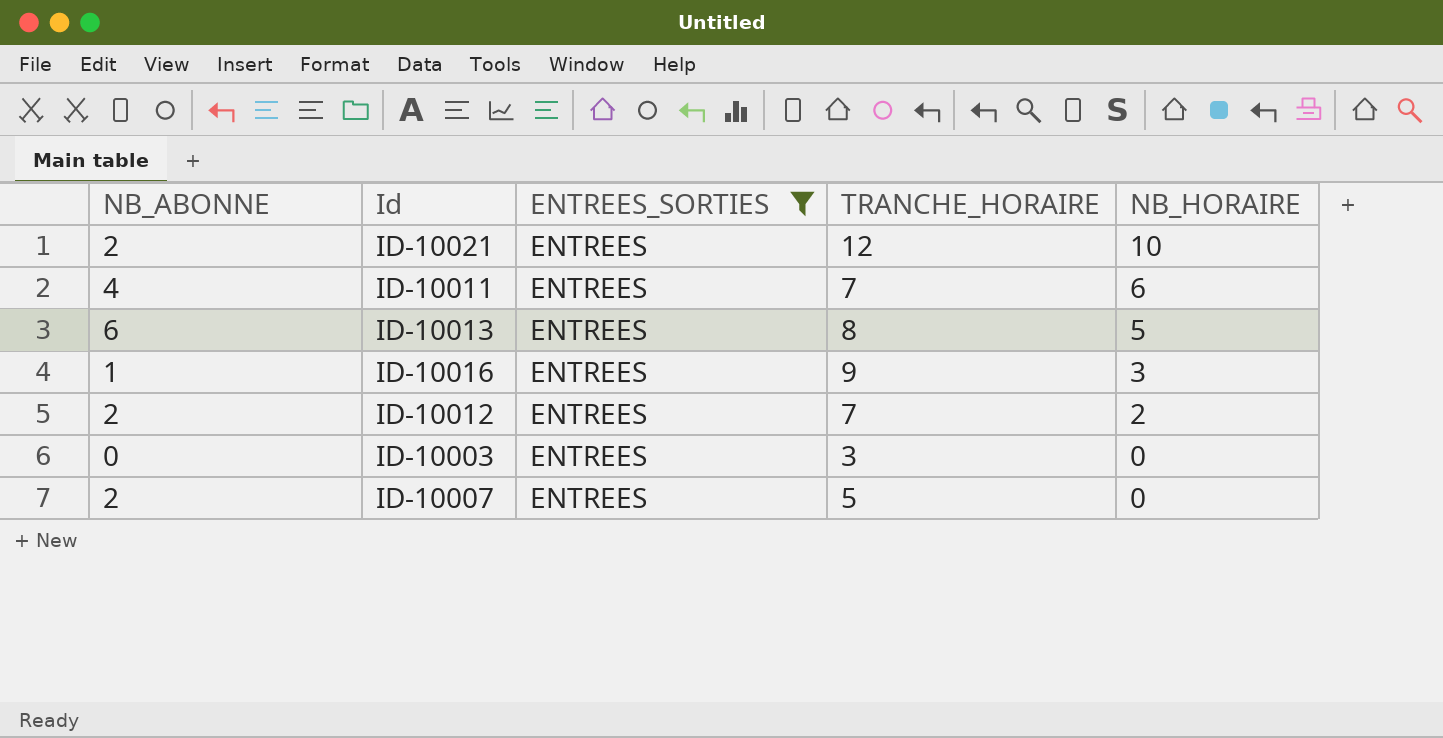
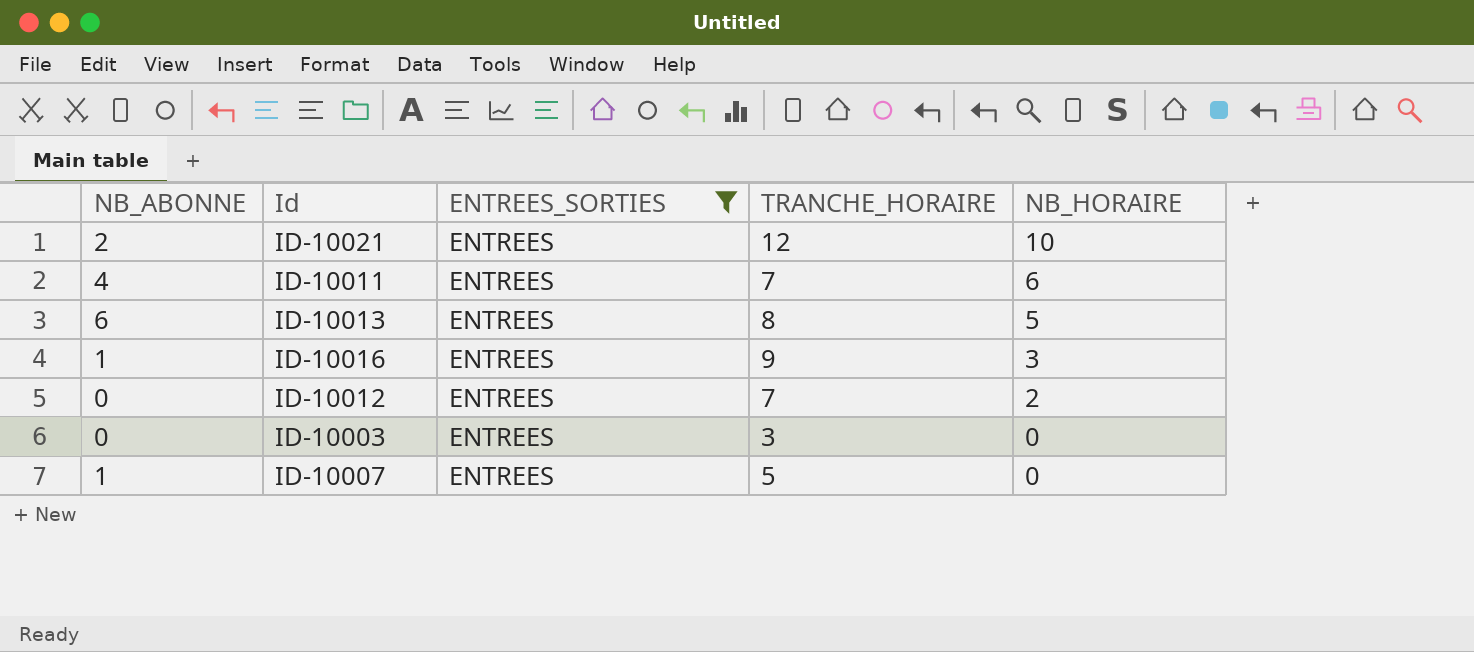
ID-10012 | NB_ABONNE: 2 -> 0
ID-10007 | NB_ABONNE: 2 -> 1

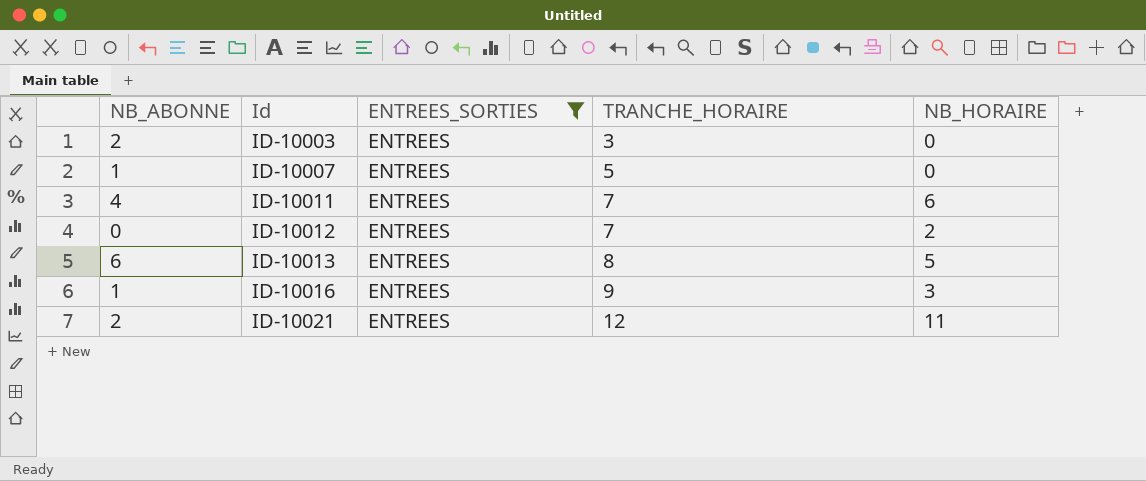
row order: NB_HORAIRE descending -> Id ascending
ID-10003 | NB_ABONNE: 0 -> 2
ID-10021 | NB_HORAIRE: 10 -> 11

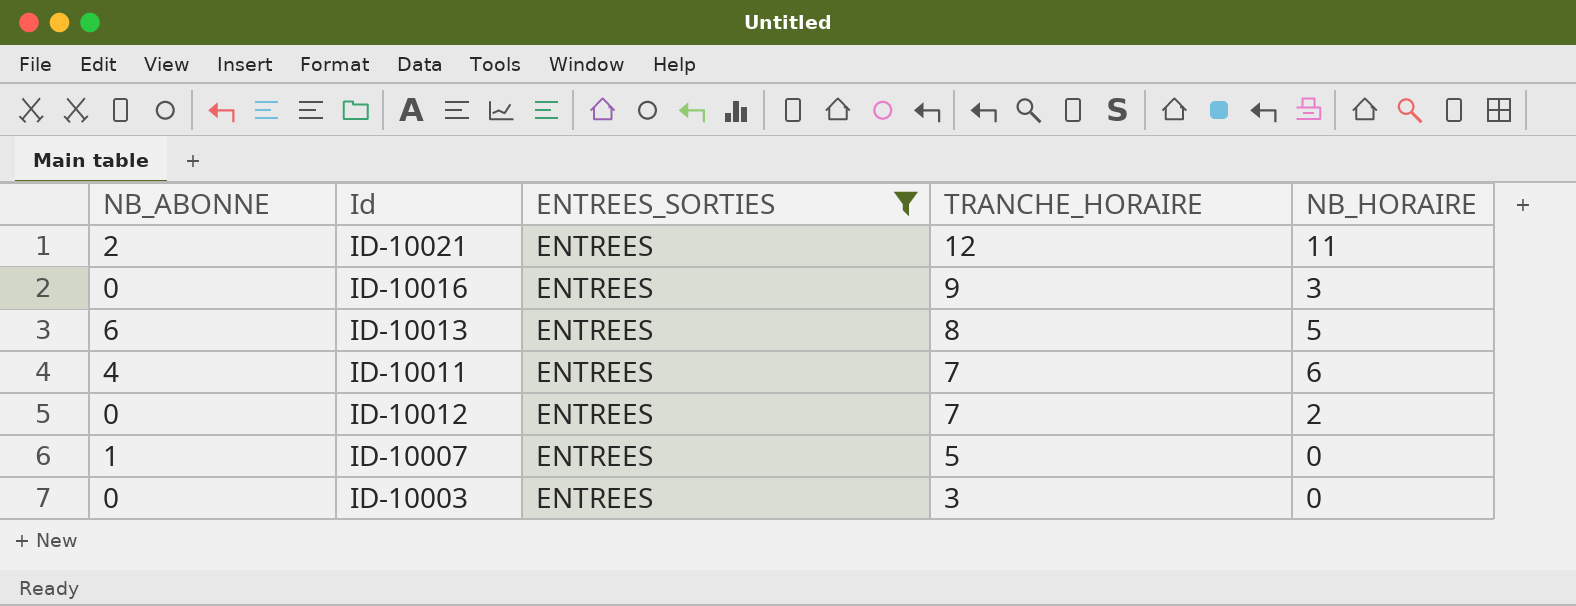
row order: Id ascending -> TRANCHE_HORAIRE descending
ID-10016 | NB_ABONNE: 1 -> 0
ID-10003 | NB_ABONNE: 2 -> 0

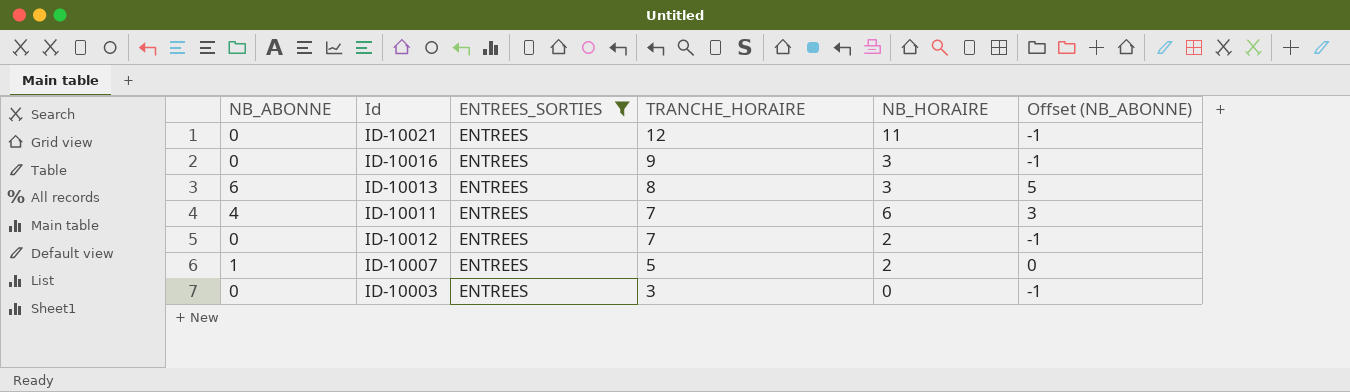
column Offset (NB_ABONNE) | formula: none -> [NB_ABONNE] - 1
ID-10021 | NB_ABONNE: 2 -> 0
ID-10013 | NB_HORAIRE: 5 -> 3
ID-10007 | NB_HORAIRE: 0 -> 2

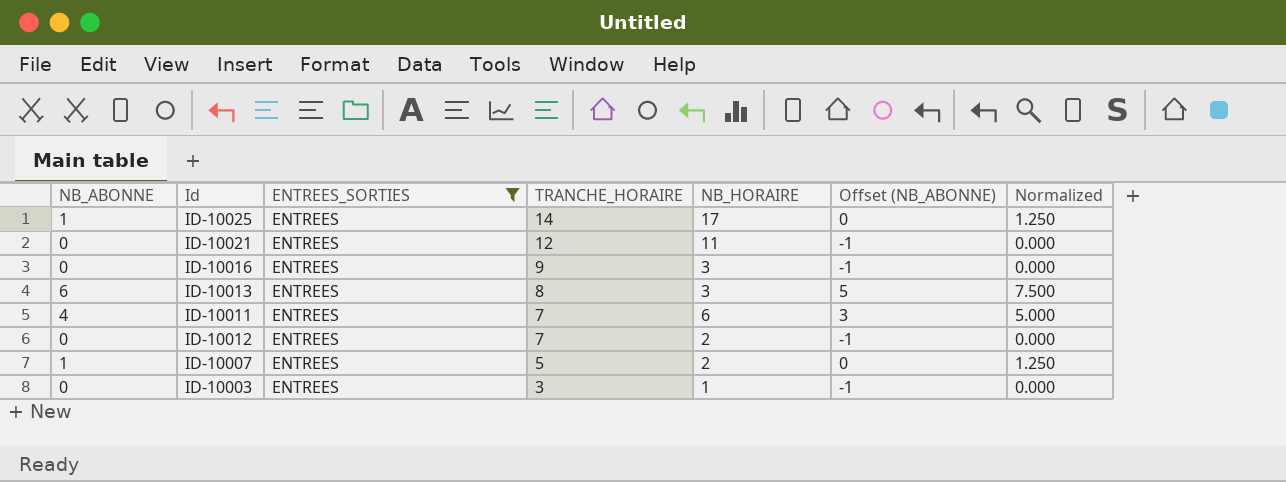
column Normalized | formula: none -> [NB_ABONNE] * 1.25
row ID-10025: none -> 1 | ENTREES | 14 | 17 | 0 | 1.250
ID-10003 | NB_HORAIRE: 0 -> 1

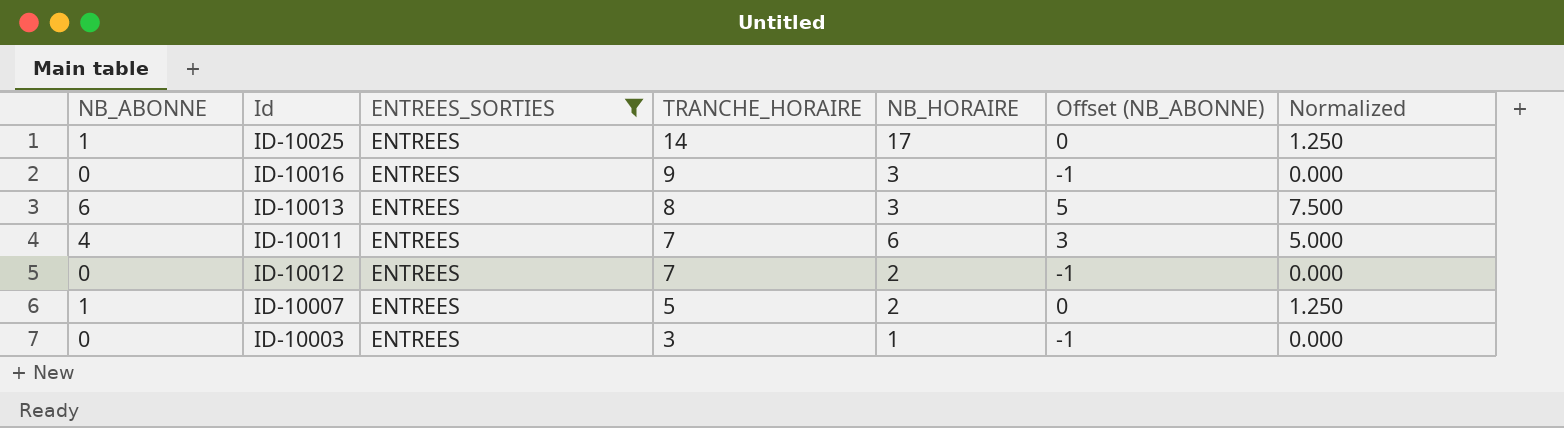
row ID-10021: 0 | ENTREES | 12 | 11 | -1 | 0.000 -> none

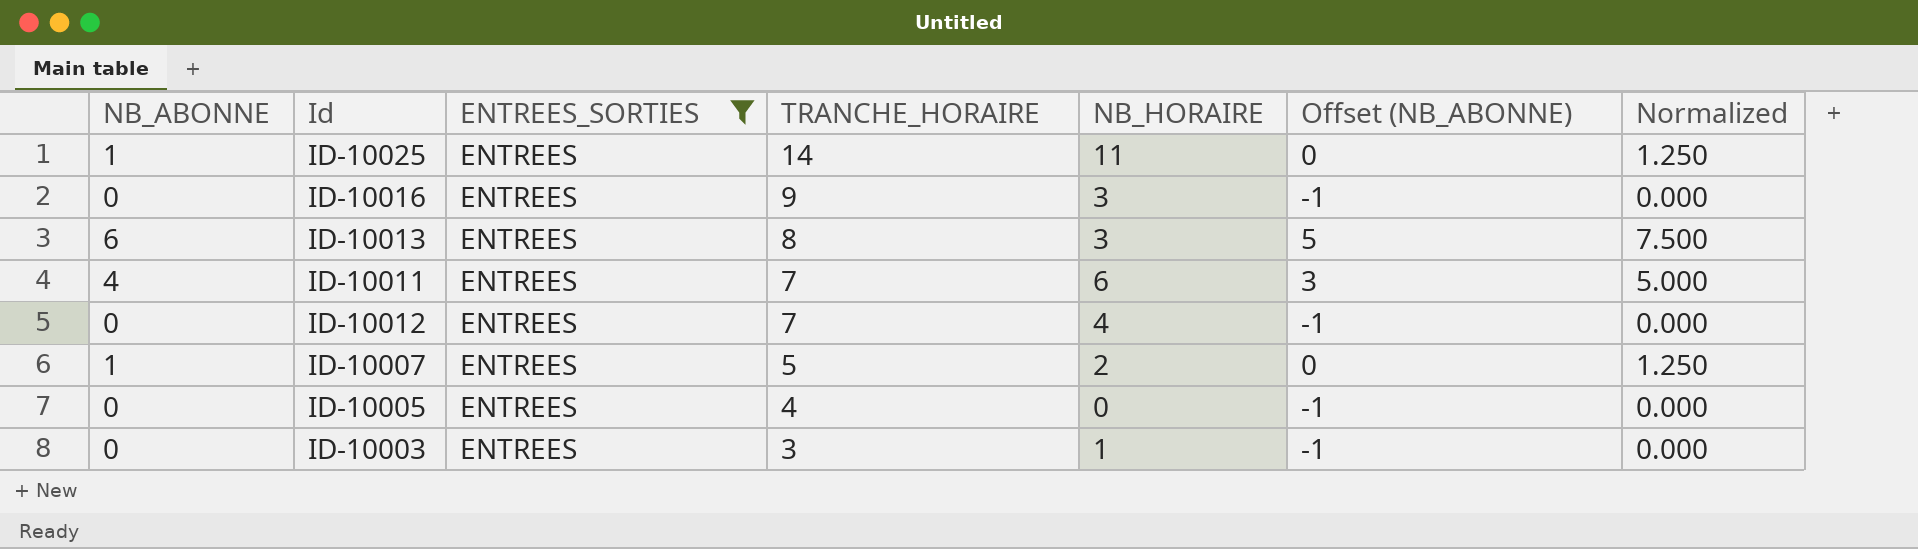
ID-10025 | NB_HORAIRE: 17 -> 11
ID-10012 | NB_HORAIRE: 2 -> 4
row ID-10005: none -> 0 | ENTREES | 4 | 0 | -1 | 0.000

